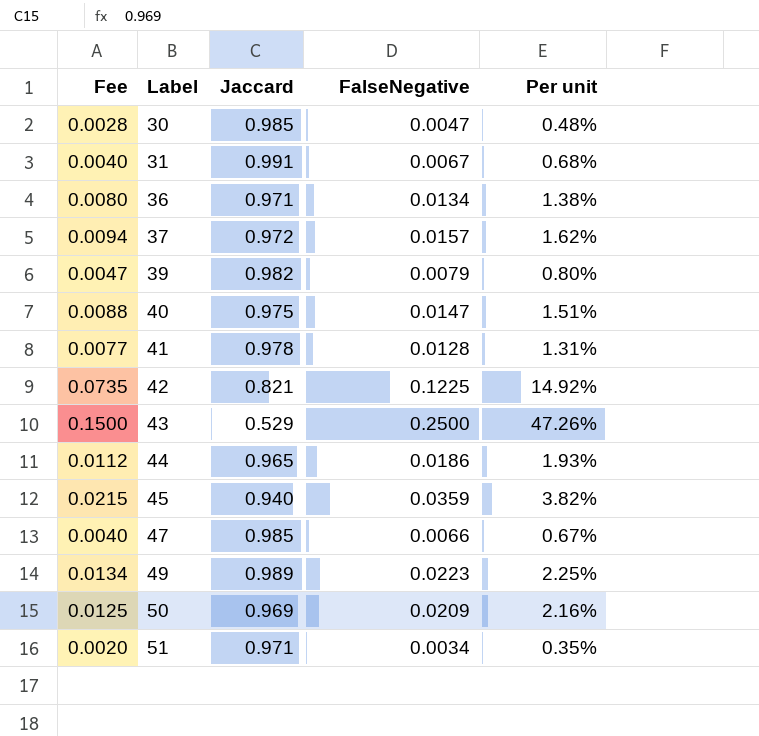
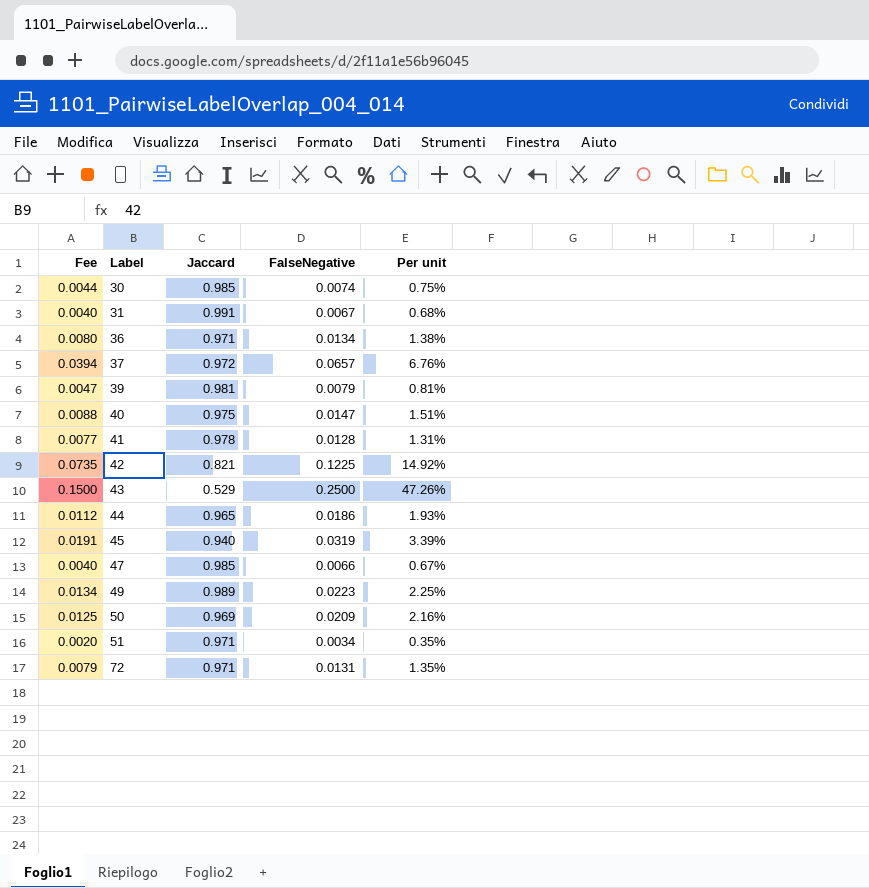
30 | Fee: 0.0028 -> 0.0044
30 | FalseNegative: 0.0047 -> 0.0074
30 | Per unit: 0.48% -> 0.75%
37 | Fee: 0.0094 -> 0.0394
37 | FalseNegative: 0.0157 -> 0.0657
37 | Per unit: 1.62% -> 6.76%
39 | Jaccard: 0.982 -> 0.981
39 | Per unit: 0.80% -> 0.81%
45 | Fee: 0.0215 -> 0.0191
45 | FalseNegative: 0.0359 -> 0.0319
45 | Per unit: 3.82% -> 3.39%
row 72: none -> 0.0079 | 0.971 | 0.0131 | 1.35%

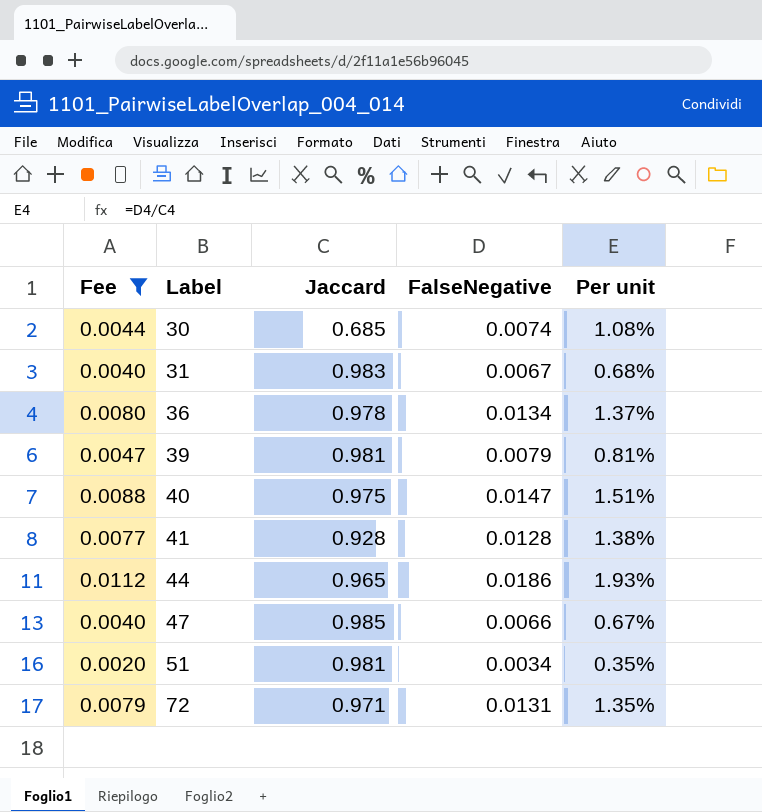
filter: none -> Fee <= 0.0112
30 | Jaccard: 0.985 -> 0.685
30 | Per unit: 0.75% -> 1.08%
31 | Jaccard: 0.991 -> 0.983
36 | Jaccard: 0.971 -> 0.978
36 | Per unit: 1.38% -> 1.37%
41 | Jaccard: 0.978 -> 0.928
41 | Per unit: 1.31% -> 1.38%
51 | Jaccard: 0.971 -> 0.981

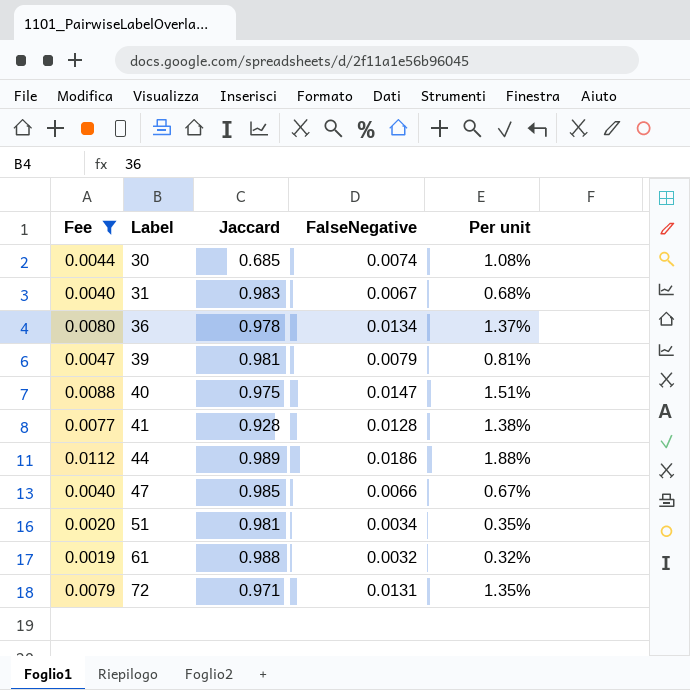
44 | Jaccard: 0.965 -> 0.989
44 | Per unit: 1.93% -> 1.88%
row 61: none -> 0.0019 | 0.988 | 0.0032 | 0.32%

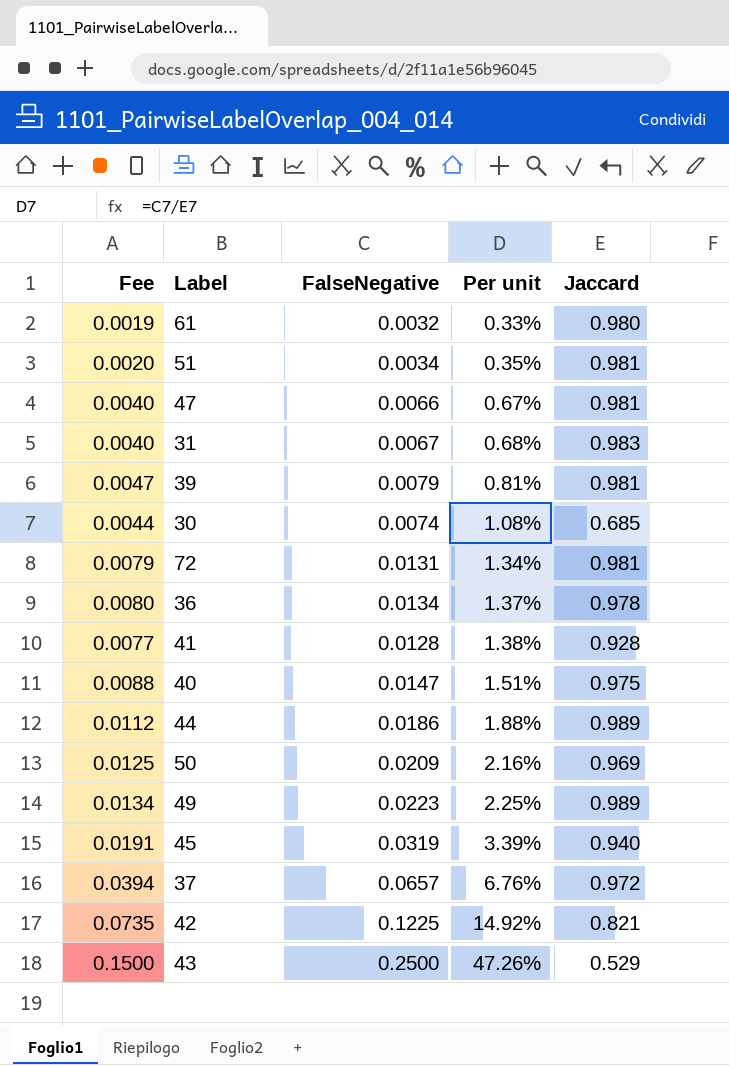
filter: Fee <= 0.0112 -> none
row order: Label ascending -> Per unit ascending
column Jaccard | position: 3 -> 5
61 | Per unit: 0.32% -> 0.33%
61 | Jaccard: 0.988 -> 0.980
47 | Jaccard: 0.985 -> 0.981
72 | Per unit: 1.35% -> 1.34%
72 | Jaccard: 0.971 -> 0.981

